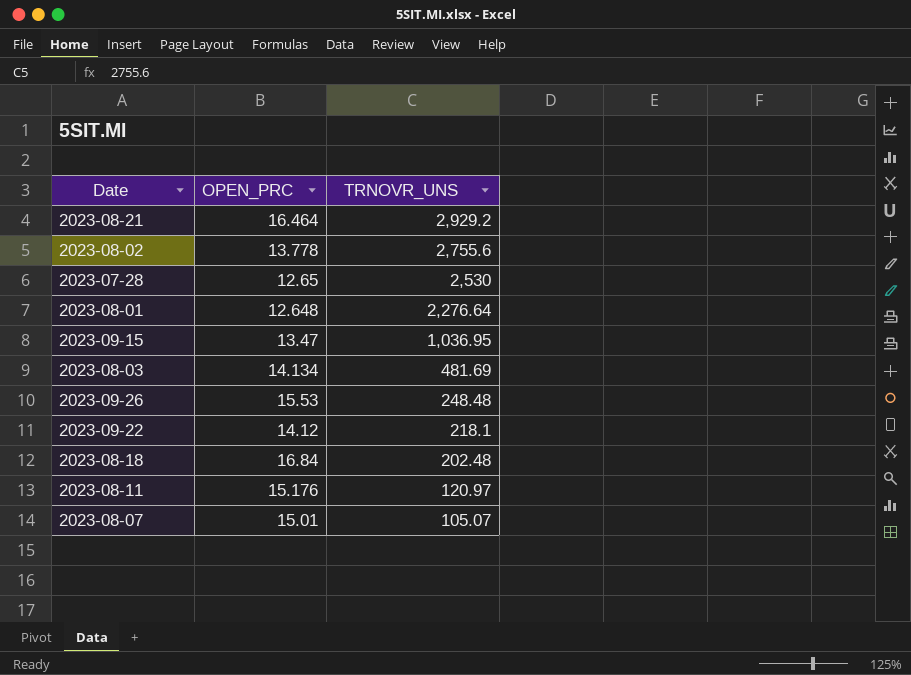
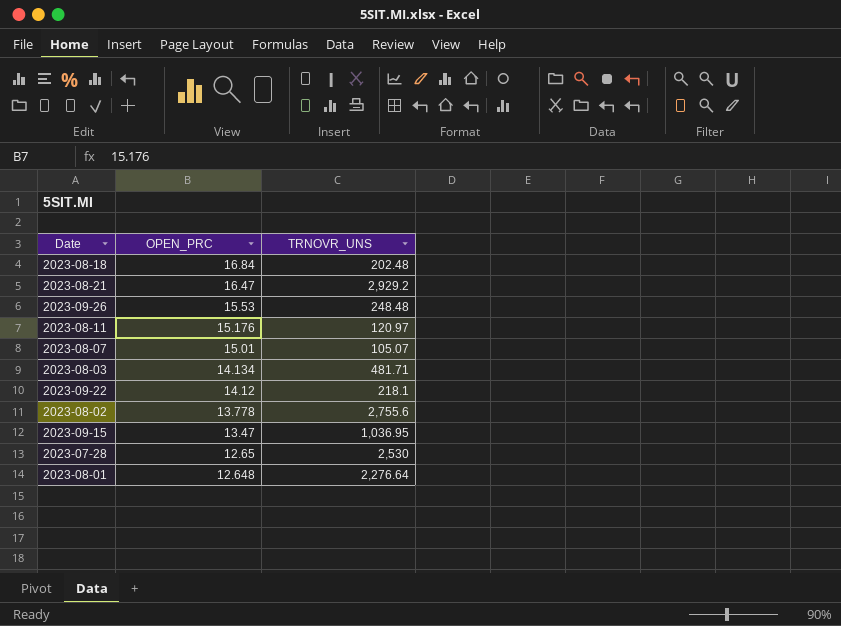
row order: TRNOVR_UNS descending -> OPEN_PRC descending
2023-08-21 | OPEN_PRC: 16.464 -> 16.47
2023-08-03 | TRNOVR_UNS: 481.69 -> 481.71

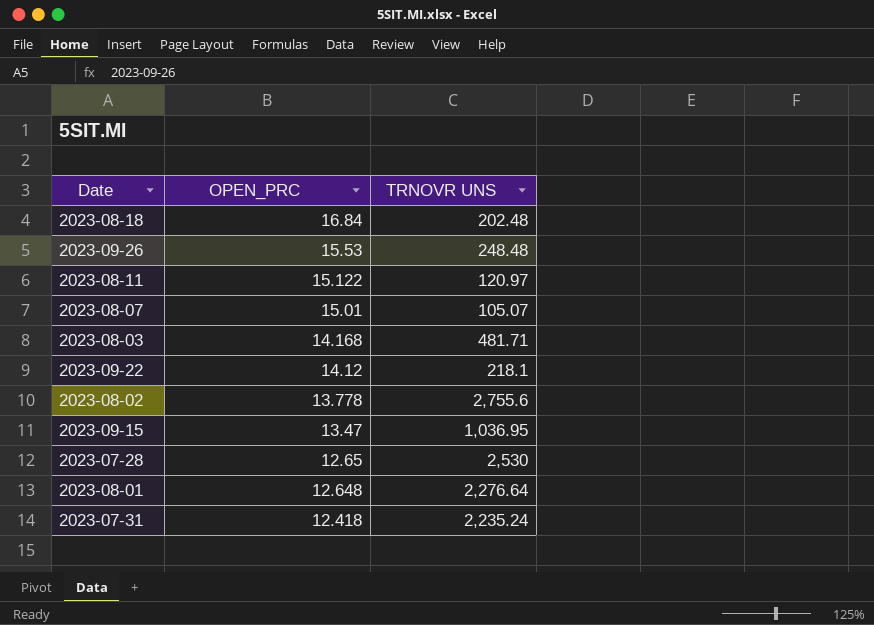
column name: TRNOVR_UNS -> TRNOVR UNS
row 2023-08-21: 16.47 | 2,929.2 -> none
2023-08-11 | OPEN_PRC: 15.176 -> 15.122
2023-08-03 | OPEN_PRC: 14.134 -> 14.168
row 2023-07-31: none -> 12.418 | 2,235.24

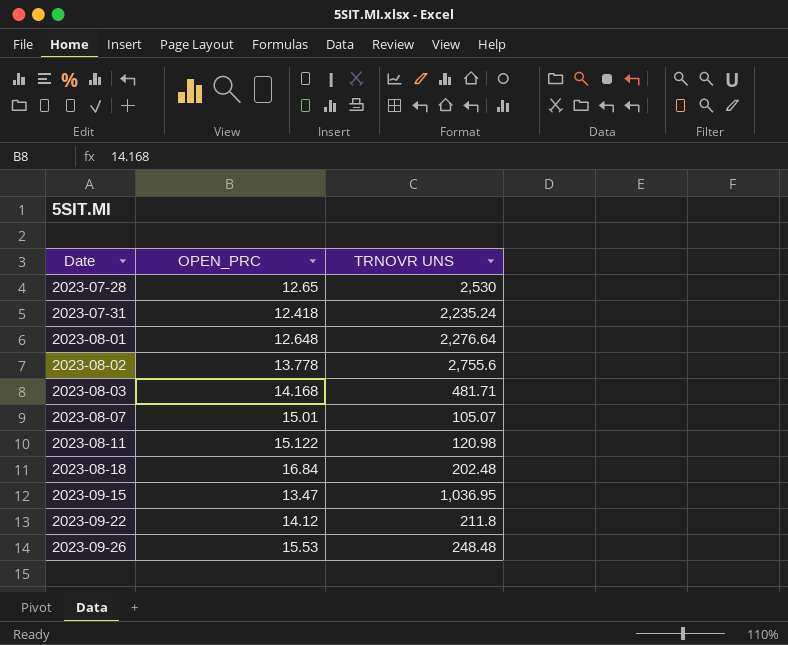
row order: OPEN_PRC descending -> Date ascending
2023-08-11 | TRNOVR UNS: 120.97 -> 120.98
2023-09-22 | TRNOVR UNS: 218.1 -> 211.8

